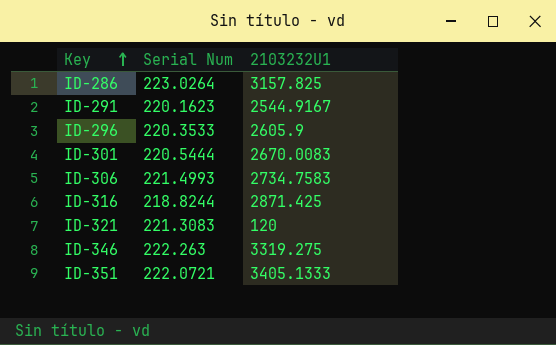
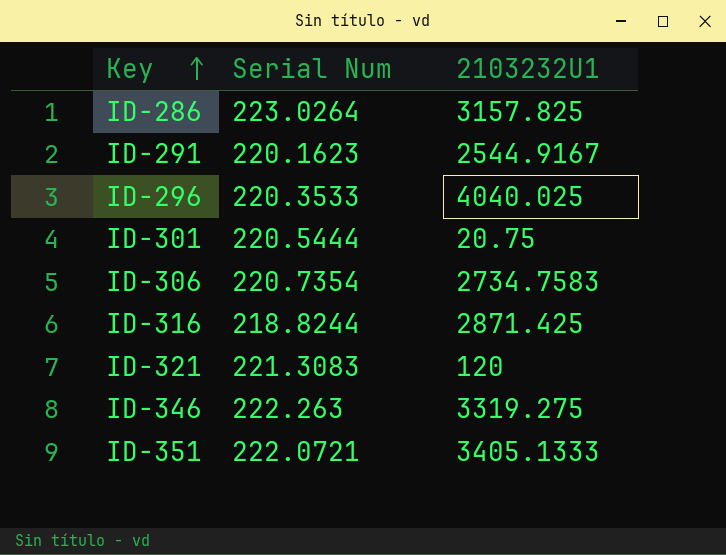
ID-296 | 2103232U1: 2605.9 -> 4040.025
ID-301 | 2103232U1: 2670.0083 -> 20.75
ID-306 | Serial Num: 221.4993 -> 220.7354

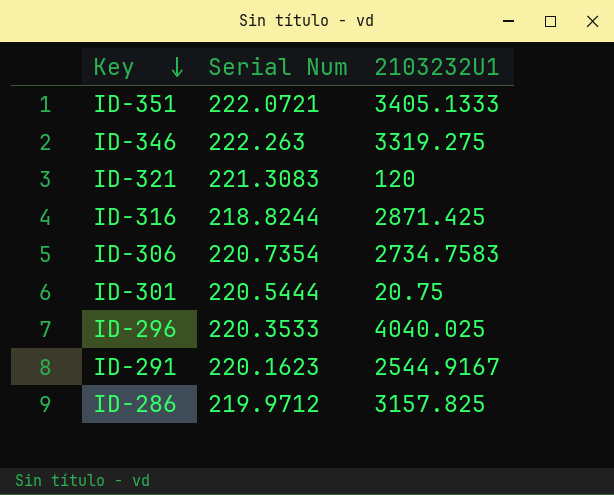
row order: Key ascending -> Key descending
ID-286 | Serial Num: 223.0264 -> 219.9712

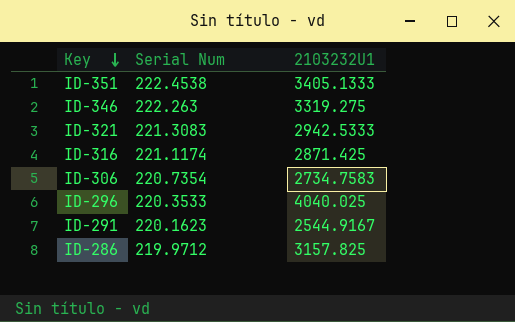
row ID-301: 220.5444 | 20.75 -> none
ID-351 | Serial Num: 222.0721 -> 222.4538
ID-321 | 2103232U1: 120 -> 2942.5333
ID-316 | Serial Num: 218.8244 -> 221.1174

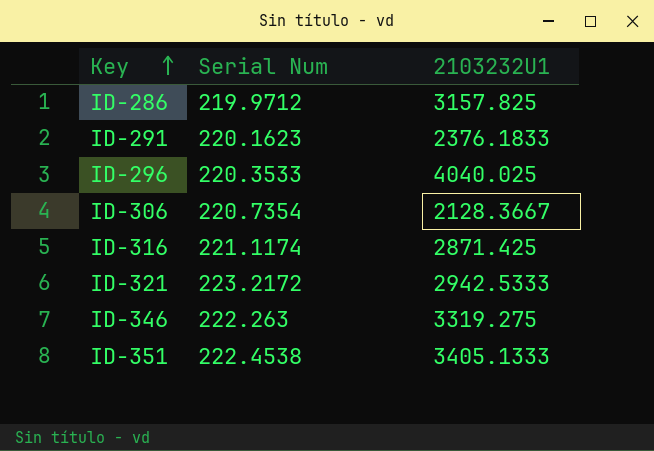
row order: Key descending -> Key ascending
ID-291 | 2103232U1: 2544.9167 -> 2376.1833
ID-306 | 2103232U1: 2734.7583 -> 2128.3667
ID-321 | Serial Num: 221.3083 -> 223.2172

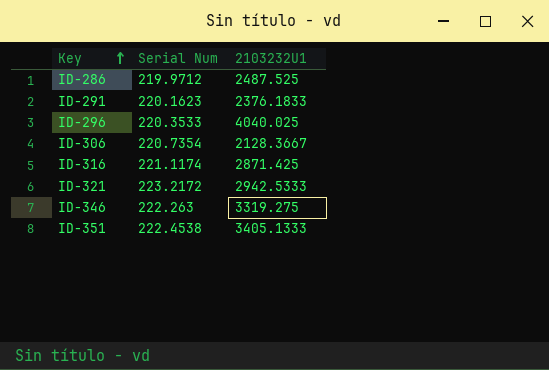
ID-286 | 2103232U1: 3157.825 -> 2487.525

